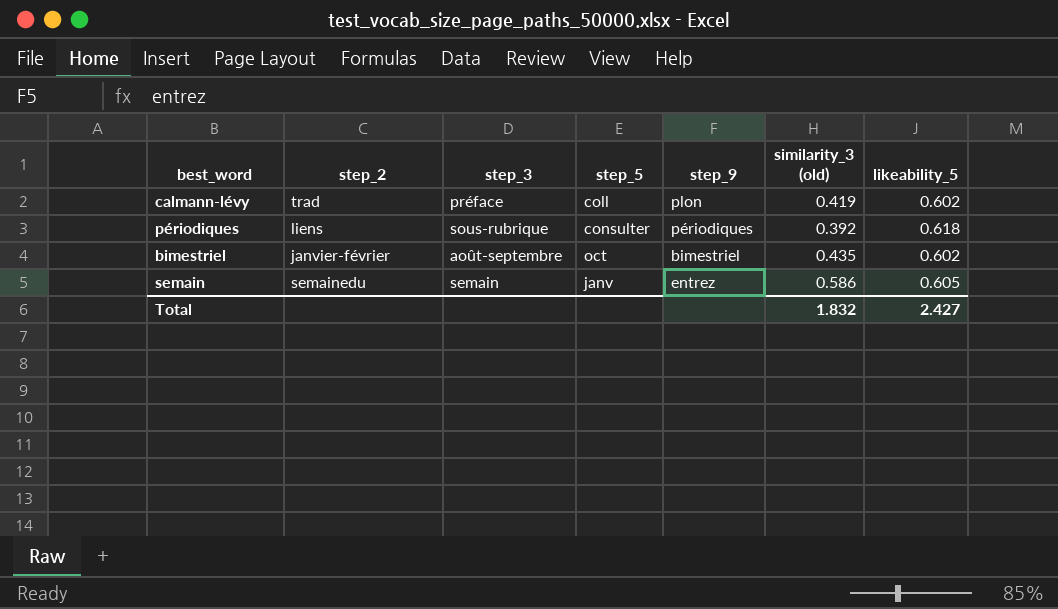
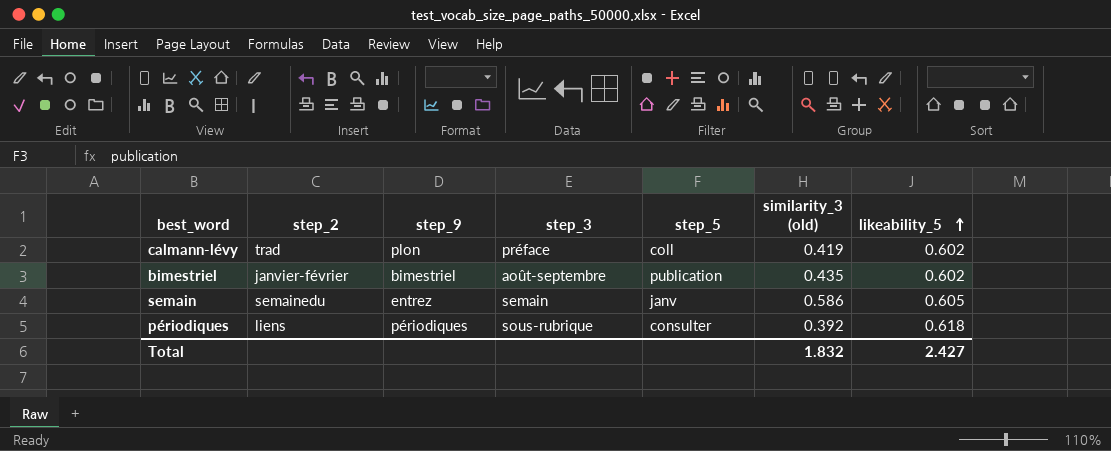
row order: none -> likeability_5 ascending
column step_9 | position: 5 -> 3
bimestriel | step_5: oct -> publication

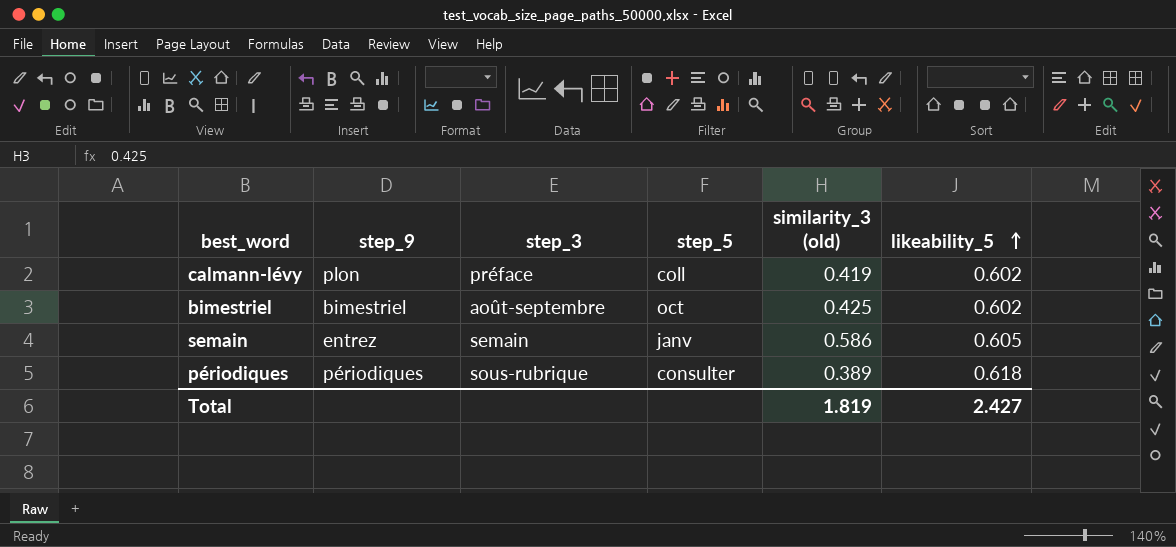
column step_2 | position: 2 -> none
bimestriel | step_5: publication -> oct
bimestriel | similarity_3 (old): 0.435 -> 0.425
périodiques | similarity_3 (old): 0.392 -> 0.389
Total | similarity_3 (old): 1.832 -> 1.819

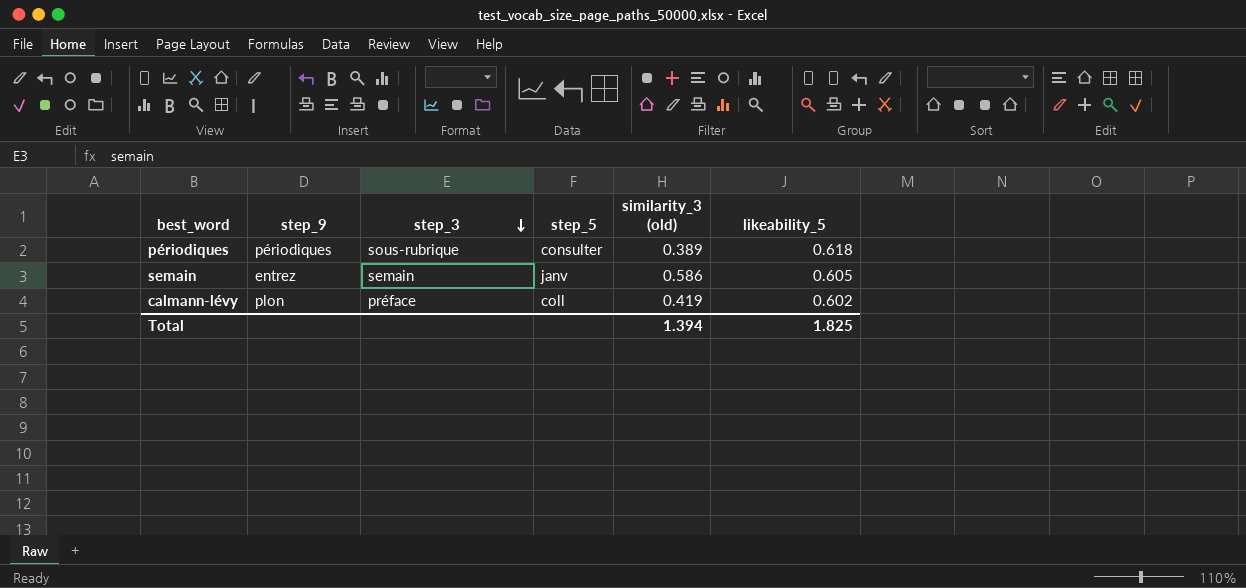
row order: likeability_5 ascending -> step_3 descending
row bimestriel: bimestriel | août-septembre | oct | 0.425 | 0.602 -> none
Total | similarity_3 (old): 1.819 -> 1.394
Total | likeability_5: 2.427 -> 1.825

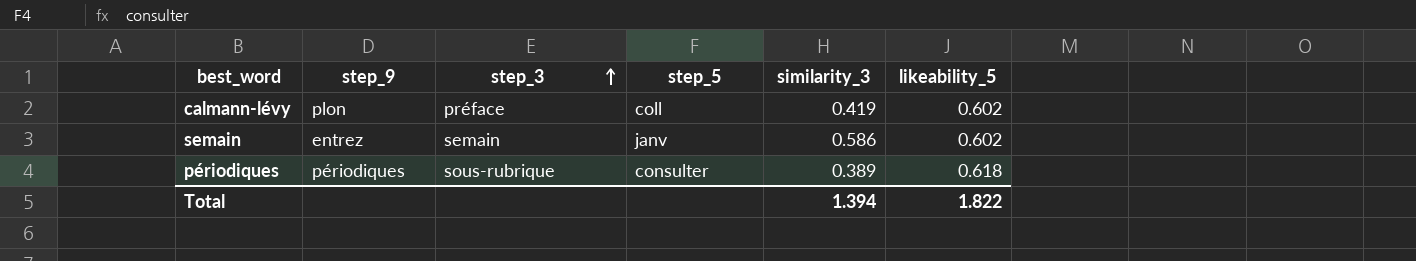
row order: step_3 descending -> step_3 ascending
column name: similarity_3 (old) -> similarity_3
semain | likeability_5: 0.605 -> 0.602
Total | likeability_5: 1.825 -> 1.822

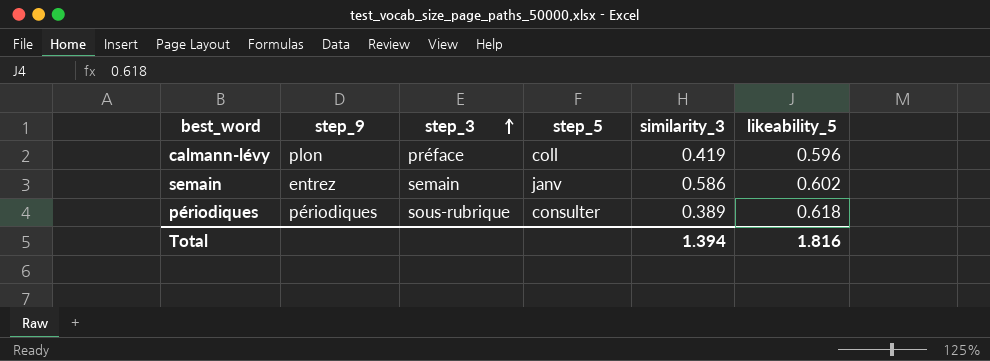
calmann-lévy | likeability_5: 0.602 -> 0.596
Total | likeability_5: 1.822 -> 1.816

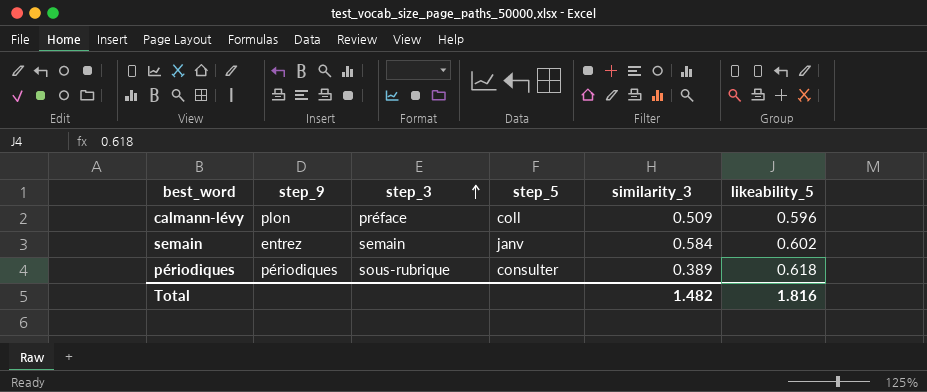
calmann-lévy | similarity_3: 0.419 -> 0.509
semain | similarity_3: 0.586 -> 0.584
Total | similarity_3: 1.394 -> 1.482

